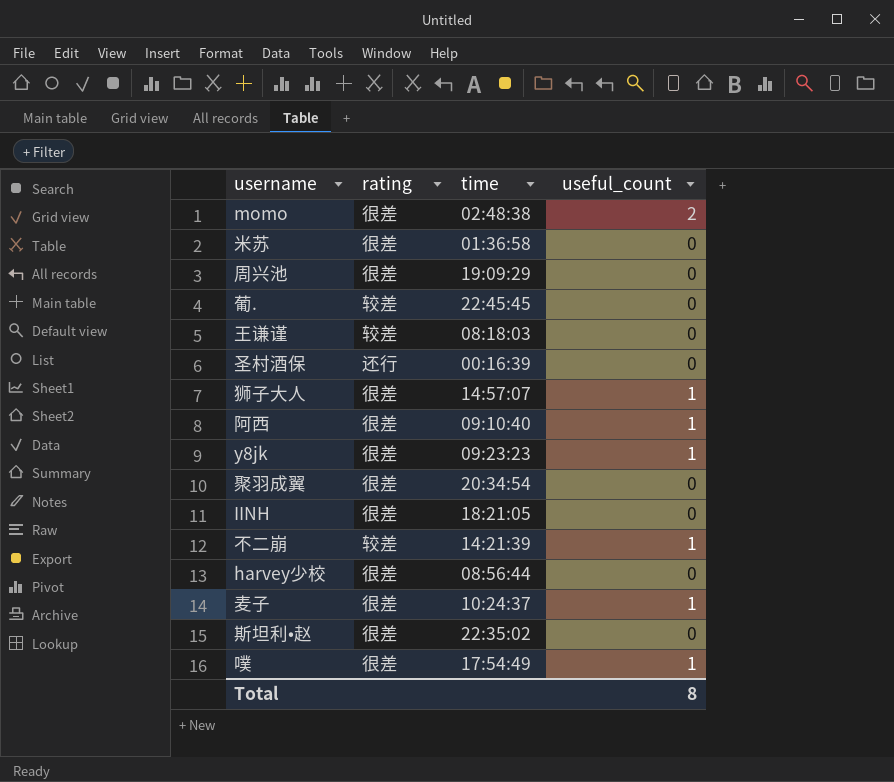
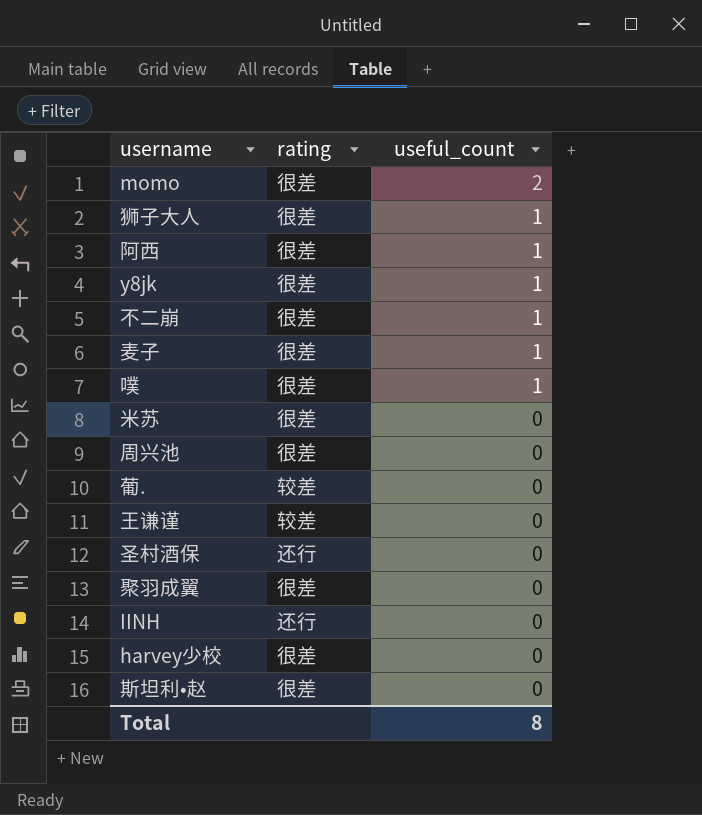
row order: none -> useful_count descending
column time | position: 3 -> none
不二崩 | rating: 较差 -> 很差
IINH | rating: 很差 -> 还行

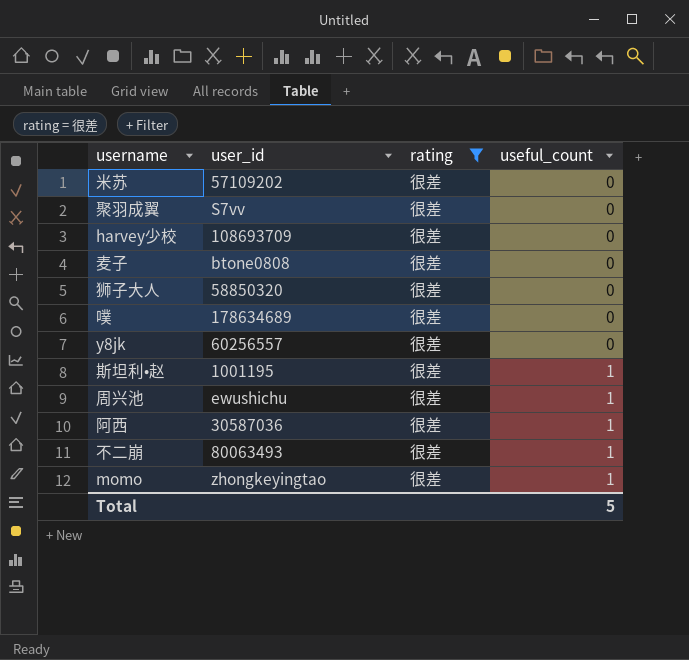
filter: none -> rating = 很差
row order: useful_count descending -> useful_count ascending
column user_id | position: none -> 2
麦子 | useful_count: 1 -> 0
狮子大人 | useful_count: 1 -> 0
噗 | useful_count: 1 -> 0
y8jk | useful_count: 1 -> 0
斯坦利•赵 | useful_count: 0 -> 1
周兴池 | useful_count: 0 -> 1
momo | useful_count: 2 -> 1
Total | useful_count: 8 -> 5

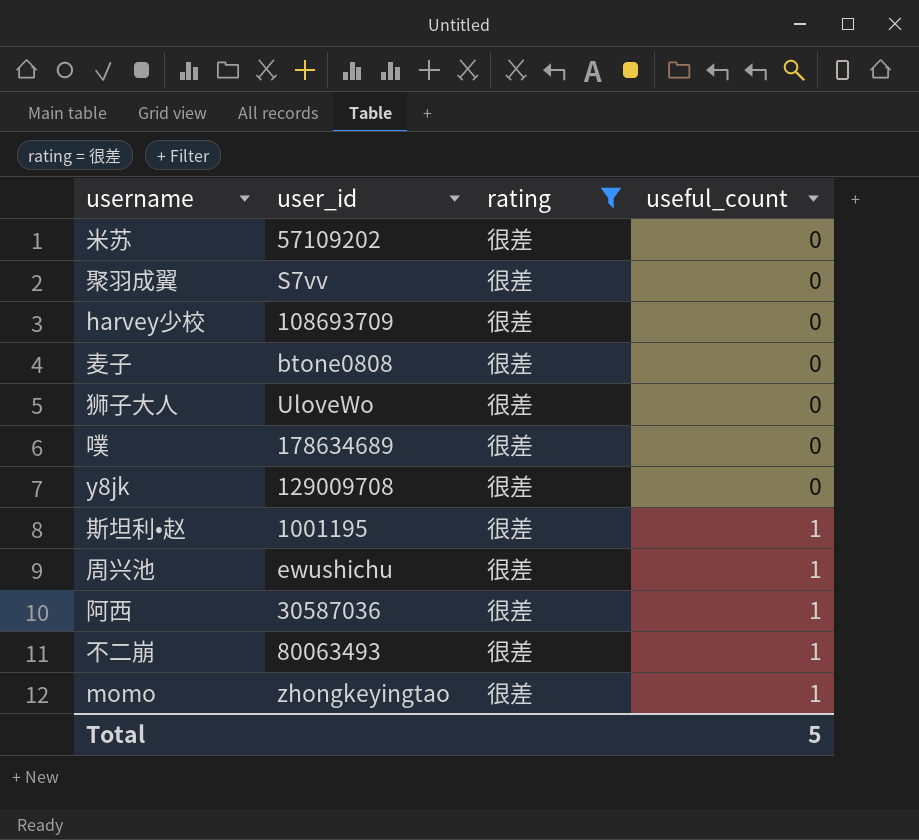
狮子大人 | user_id: 58850320 -> UloveWo
y8jk | user_id: 60256557 -> 129009708

